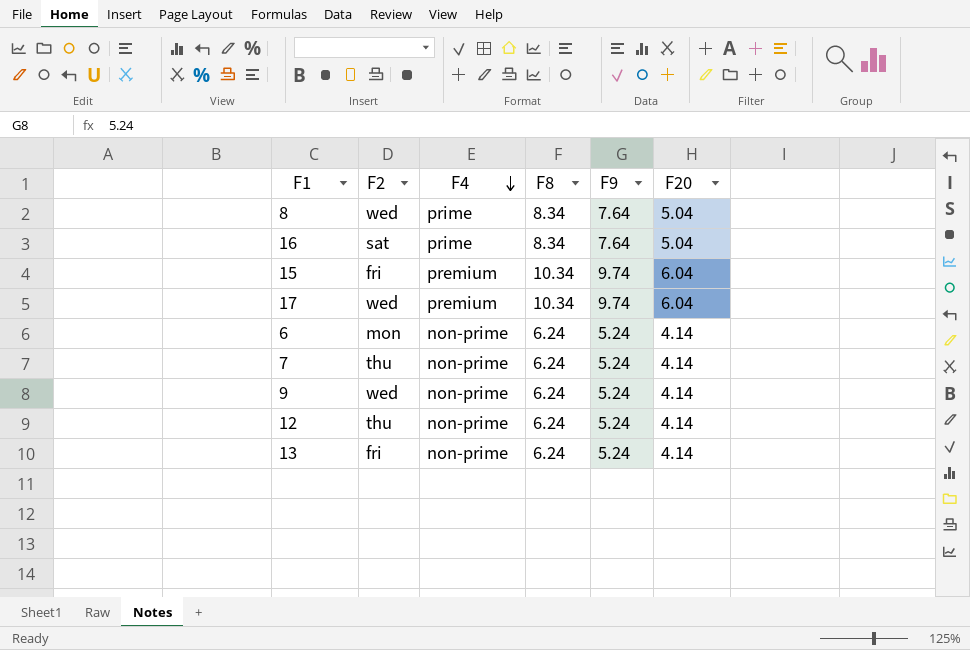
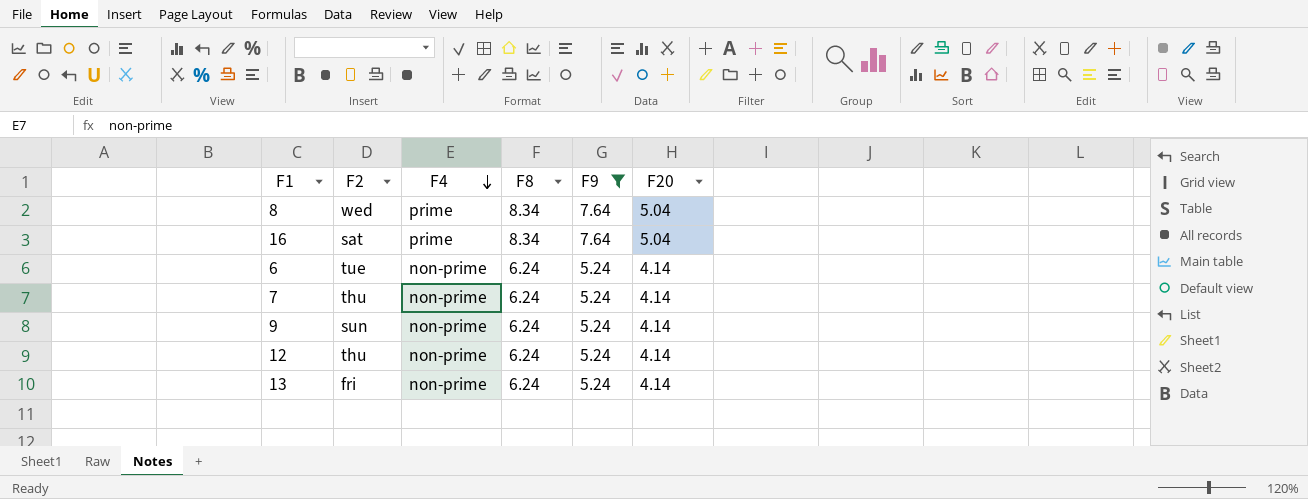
filter: none -> F9 != 9.74
6 | F2: mon -> tue
9 | F2: wed -> sun

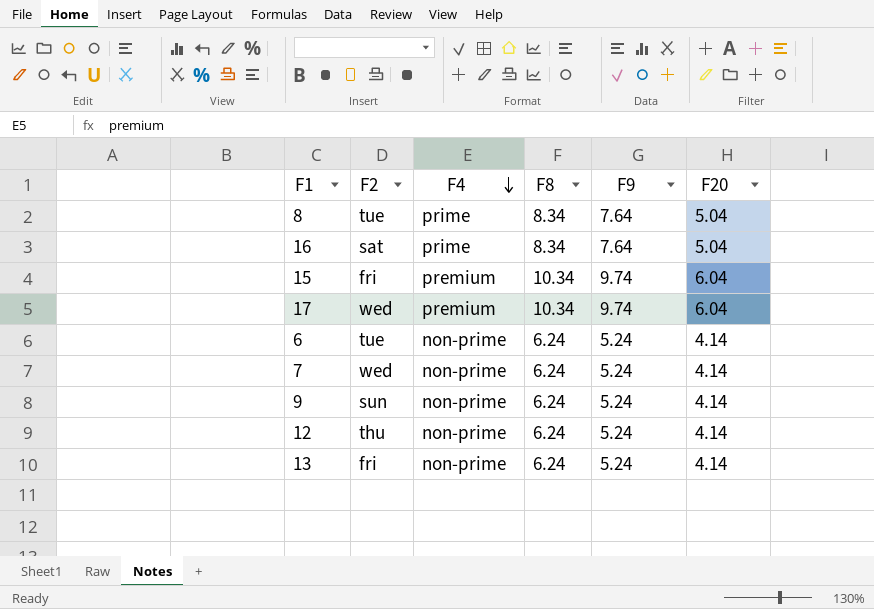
filter: F9 != 9.74 -> none
8 | F2: wed -> tue
7 | F2: thu -> wed

